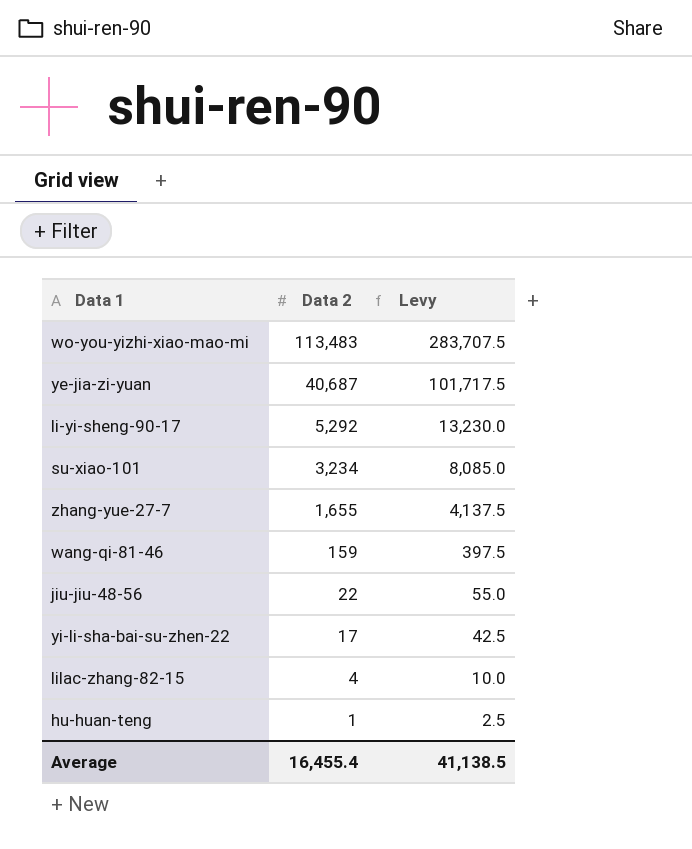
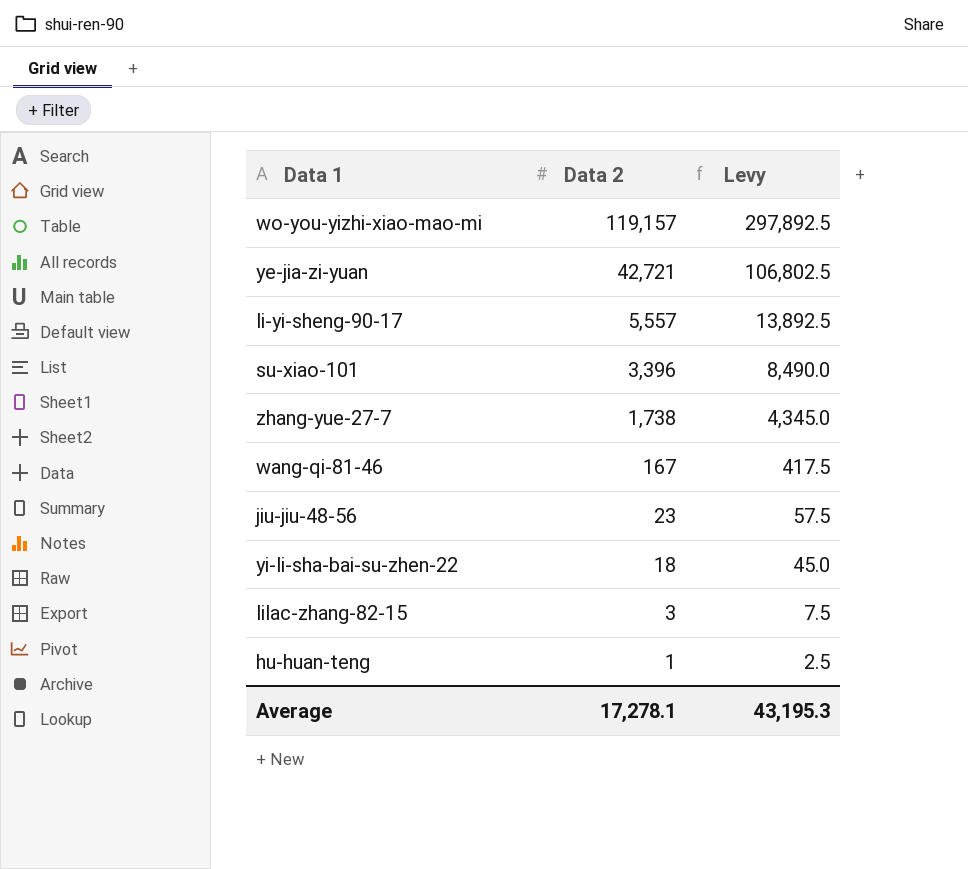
wo-you-yizhi-xiao-mao-mi | Data 2: 113,483 -> 119,157
wo-you-yizhi-xiao-mao-mi | Levy: 283,707.5 -> 297,892.5
ye-jia-zi-yuan | Data 2: 40,687 -> 42,721
ye-jia-zi-yuan | Levy: 101,717.5 -> 106,802.5
li-yi-sheng-90-17 | Data 2: 5,292 -> 5,557
li-yi-sheng-90-17 | Levy: 13,230.0 -> 13,892.5
su-xiao-101 | Data 2: 3,234 -> 3,396
su-xiao-101 | Levy: 8,085.0 -> 8,490.0
zhang-yue-27-7 | Data 2: 1,655 -> 1,738
zhang-yue-27-7 | Levy: 4,137.5 -> 4,345.0
wang-qi-81-46 | Data 2: 159 -> 167
wang-qi-81-46 | Levy: 397.5 -> 417.5
jiu-jiu-48-56 | Data 2: 22 -> 23
jiu-jiu-48-56 | Levy: 55.0 -> 57.5
yi-li-sha-bai-su-zhen-22 | Data 2: 17 -> 18
yi-li-sha-bai-su-zhen-22 | Levy: 42.5 -> 45.0
lilac-zhang-82-15 | Data 2: 4 -> 3
lilac-zhang-82-15 | Levy: 10.0 -> 7.5
Average | Data 2: 16,455.4 -> 17,278.1
Average | Levy: 41,138.5 -> 43,195.3

